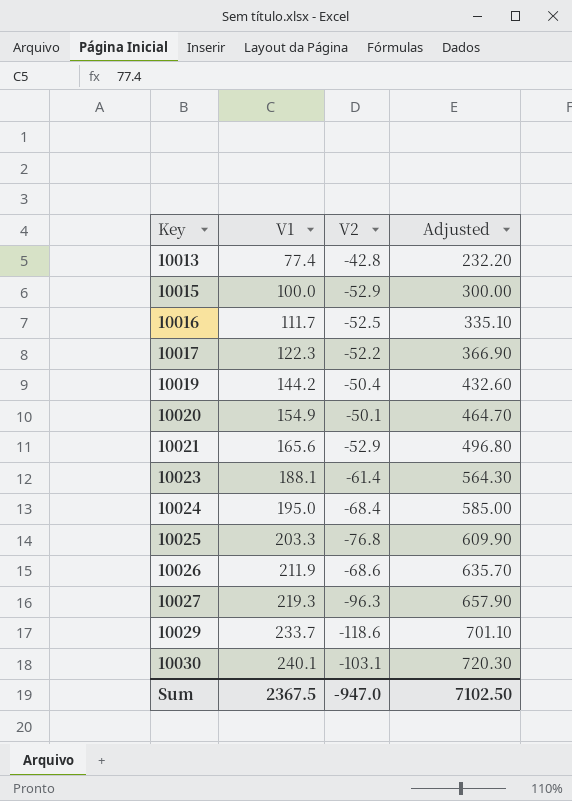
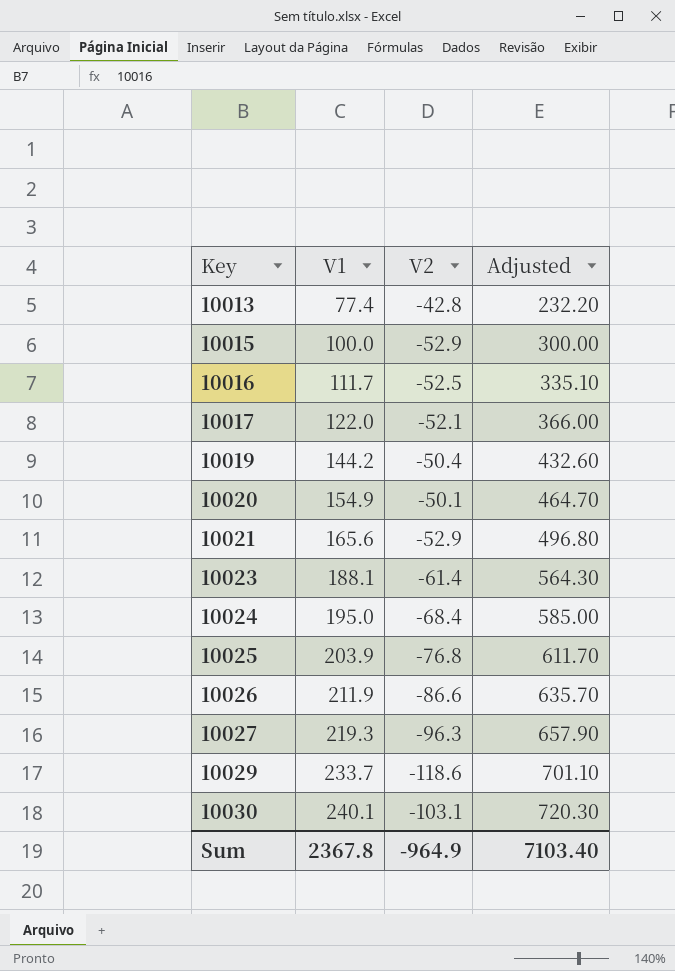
10017 | V1: 122.3 -> 122.0
10017 | V2: -52.2 -> -52.1
10017 | Adjusted: 366.90 -> 366.00
10025 | V1: 203.3 -> 203.9
10025 | Adjusted: 609.90 -> 611.70
10026 | V2: -68.6 -> -86.6
Sum | V1: 2367.5 -> 2367.8
Sum | V2: -947.0 -> -964.9
Sum | Adjusted: 7102.50 -> 7103.40

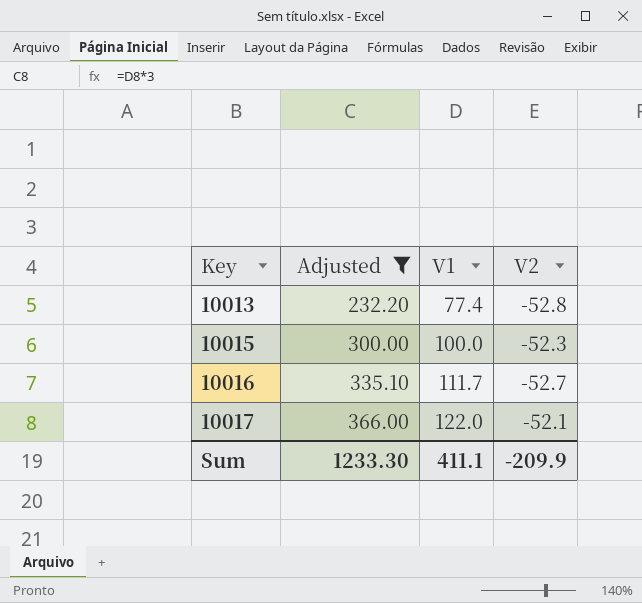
filter: none -> Adjusted <= 366.00
column Adjusted | position: 4 -> 2
10013 | V2: -42.8 -> -52.8
10015 | V2: -52.9 -> -52.3
10016 | V2: -52.5 -> -52.7
Sum | Adjusted: 7103.40 -> 1233.30
Sum | V1: 2367.8 -> 411.1
Sum | V2: -964.9 -> -209.9

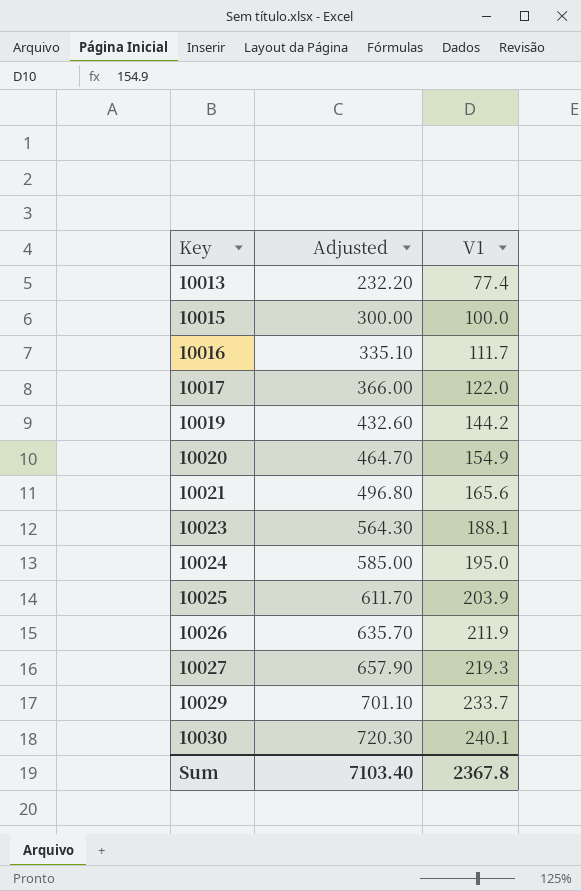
filter: Adjusted <= 366.00 -> none
column V2 | position: 4 -> none
Sum | Adjusted: 1233.30 -> 7103.40
Sum | V1: 411.1 -> 2367.8

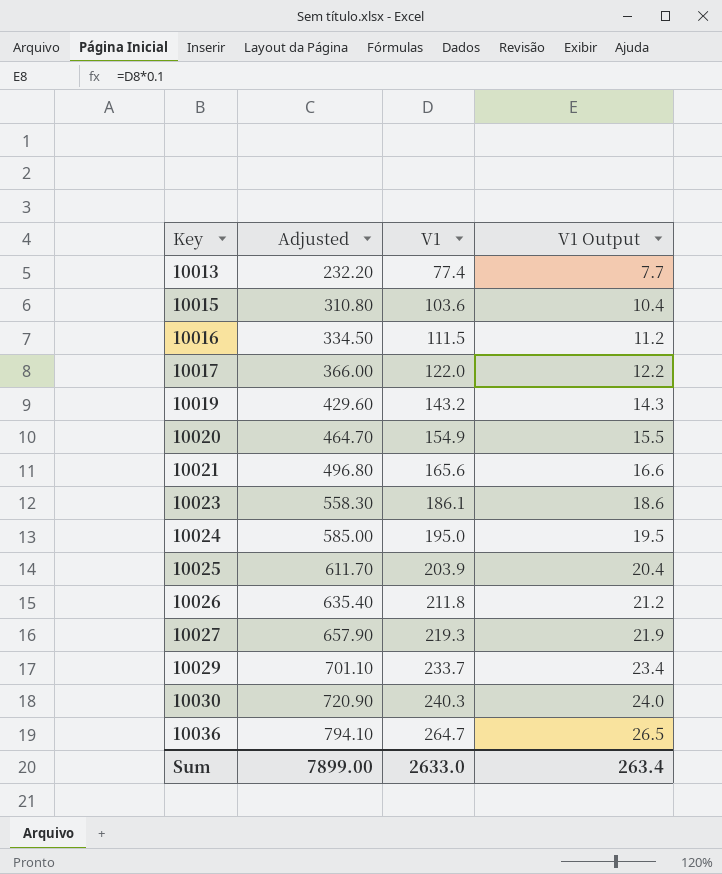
column V1 Output | formula: none -> [V1] * 0.1
10015 | Adjusted: 300.00 -> 310.80
10015 | V1: 100.0 -> 103.6
10016 | Adjusted: 335.10 -> 334.50
10016 | V1: 111.7 -> 111.5
10019 | Adjusted: 432.60 -> 429.60
10019 | V1: 144.2 -> 143.2
10023 | Adjusted: 564.30 -> 558.30
10023 | V1: 188.1 -> 186.1
10026 | Adjusted: 635.70 -> 635.40
10026 | V1: 211.9 -> 211.8
10030 | Adjusted: 720.30 -> 720.90
10030 | V1: 240.1 -> 240.3
row 10036: none -> 794.10 | 264.7 | 26.5
Sum | Adjusted: 7103.40 -> 7899.00
Sum | V1: 2367.8 -> 2633.0

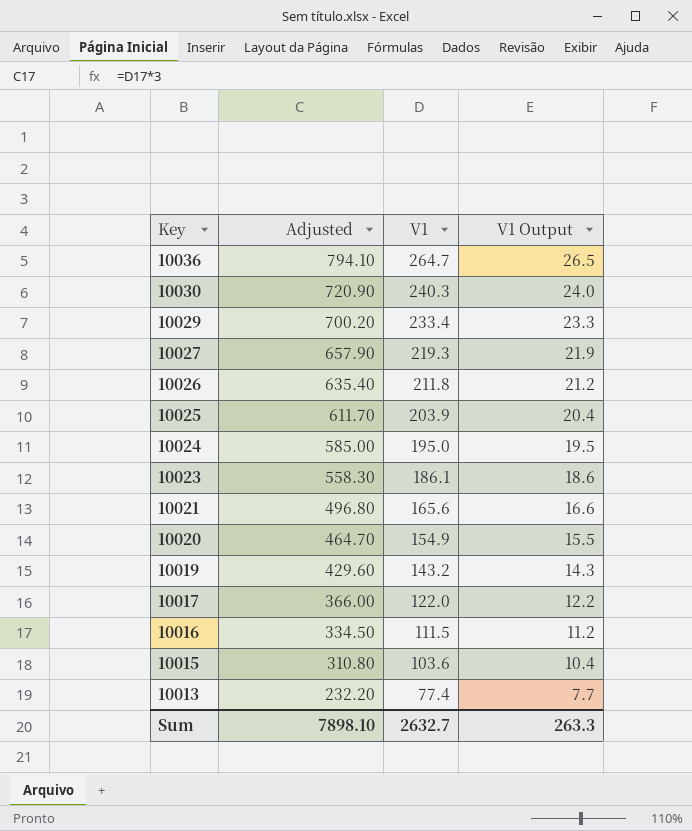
row order: Key ascending -> Key descending
10029 | Adjusted: 701.10 -> 700.20
10029 | V1: 233.7 -> 233.4
10029 | V1 Output: 23.4 -> 23.3
Sum | Adjusted: 7899.00 -> 7898.10
Sum | V1: 2633.0 -> 2632.7
Sum | V1 Output: 263.4 -> 263.3

